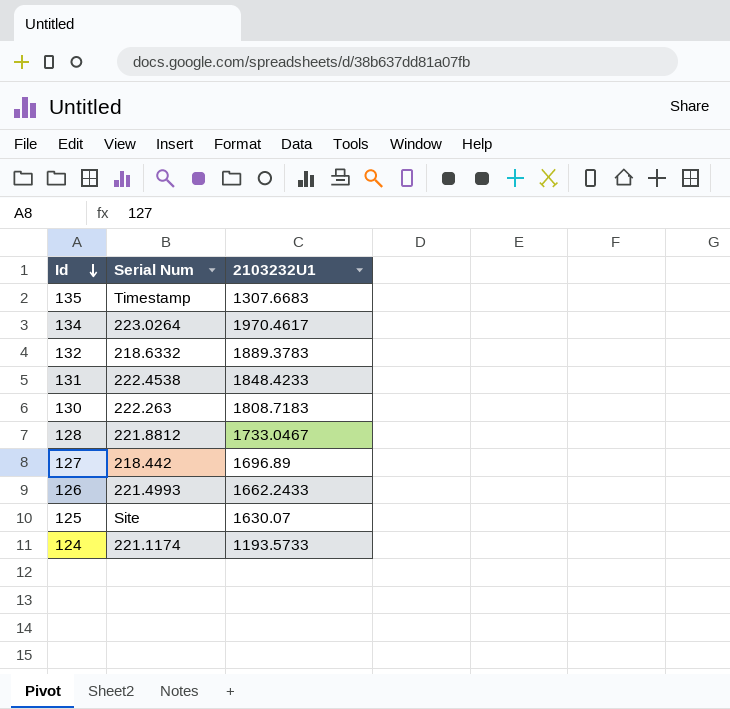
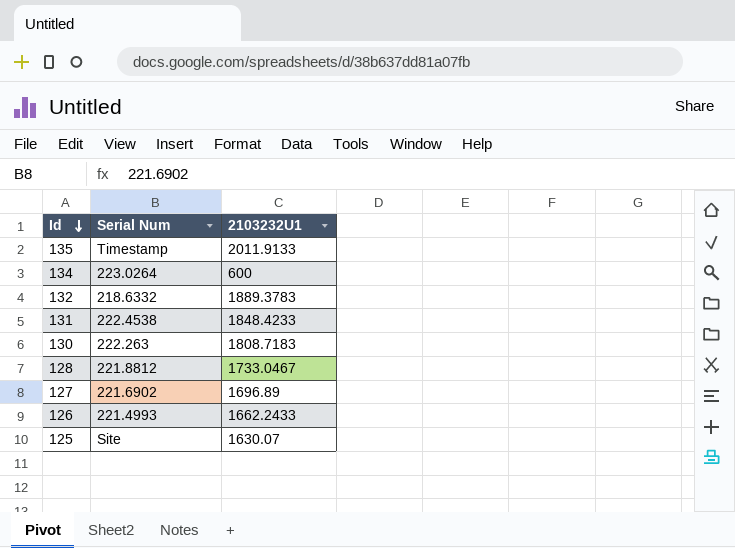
row 124: 221.1174 | 1193.5733 -> none
135 | 2103232U1: 1307.6683 -> 2011.9133
134 | 2103232U1: 1970.4617 -> 600
127 | Serial Num: 218.442 -> 221.6902

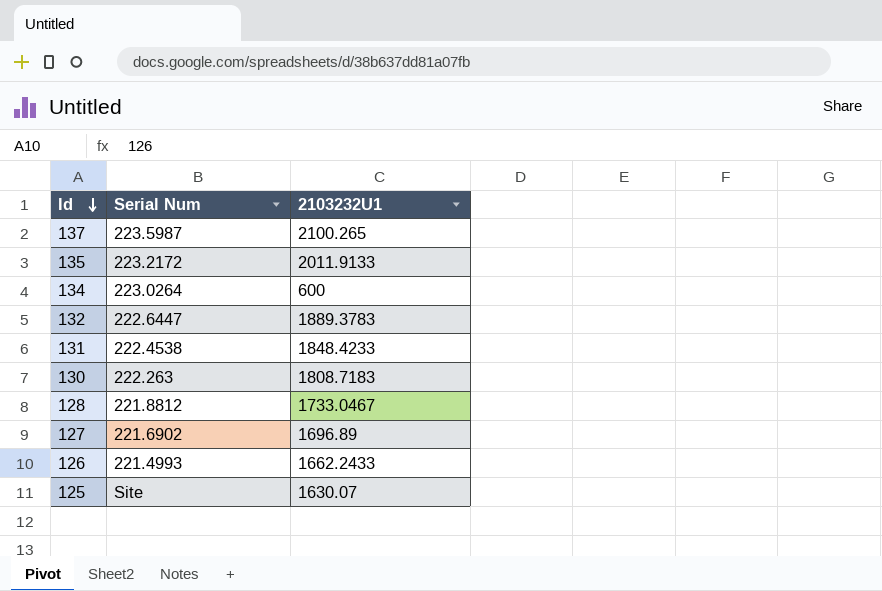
row 137: none -> 223.5987 | 2100.265
135 | Serial Num: Timestamp -> 223.2172
132 | Serial Num: 218.6332 -> 222.6447

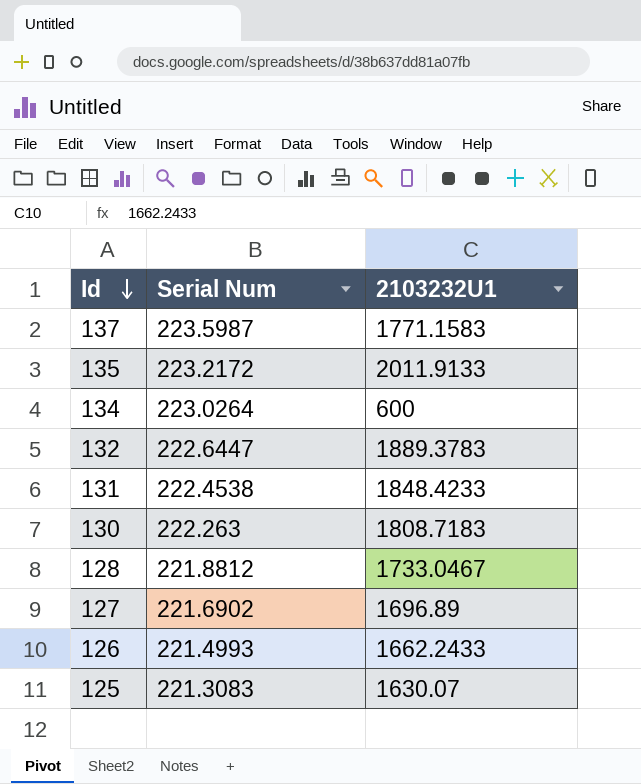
137 | 2103232U1: 2100.265 -> 1771.1583
125 | Serial Num: Site -> 221.3083

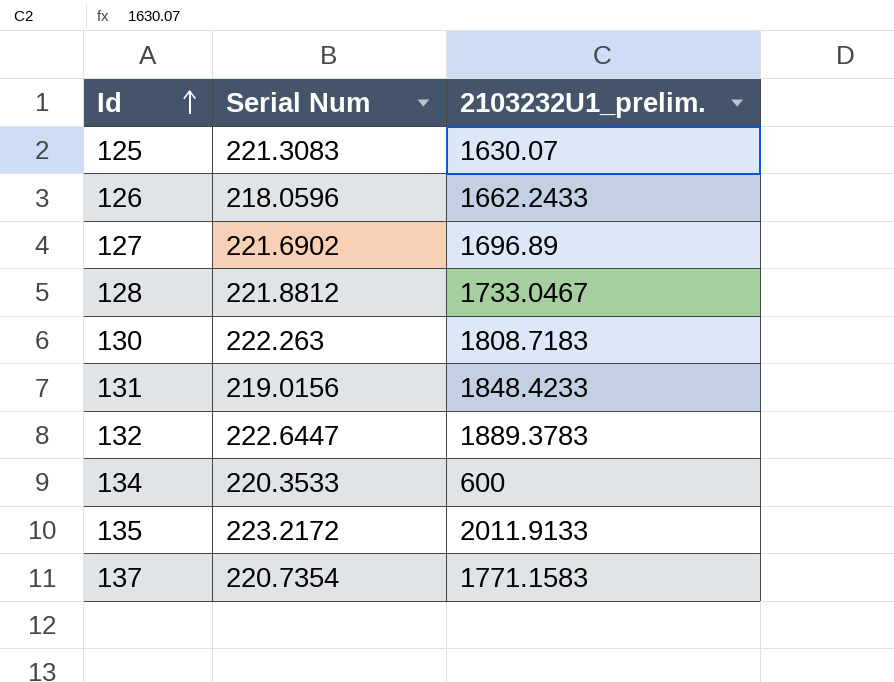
row order: Id descending -> Id ascending
column name: 2103232U1 -> 2103232U1_prelim.
126 | Serial Num: 221.4993 -> 218.0596
131 | Serial Num: 222.4538 -> 219.0156
134 | Serial Num: 223.0264 -> 220.3533
137 | Serial Num: 223.5987 -> 220.7354

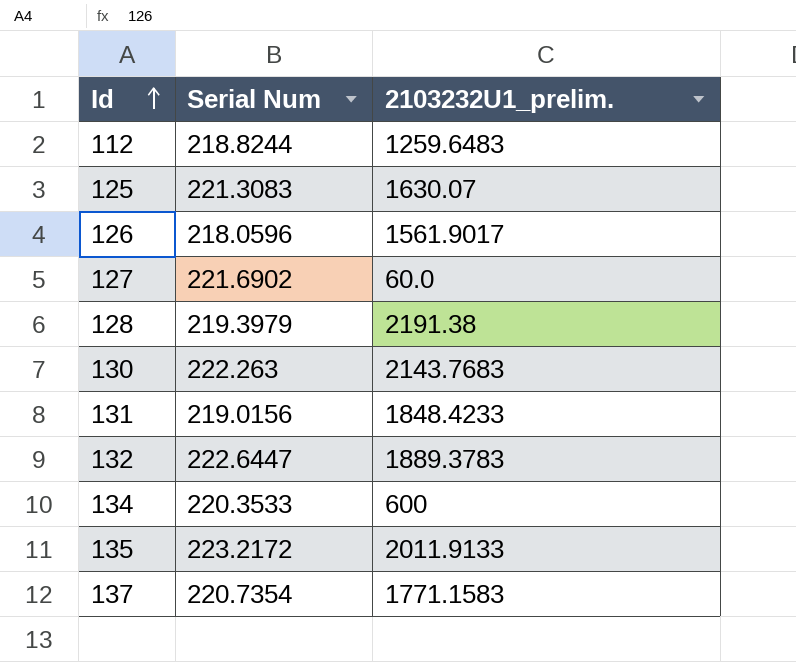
row 112: none -> 218.8244 | 1259.6483
126 | 2103232U1_prelim.: 1662.2433 -> 1561.9017
127 | 2103232U1_prelim.: 1696.89 -> 60.0
128 | Serial Num: 221.8812 -> 219.3979
128 | 2103232U1_prelim.: 1733.0467 -> 2191.38
130 | 2103232U1_prelim.: 1808.7183 -> 2143.7683

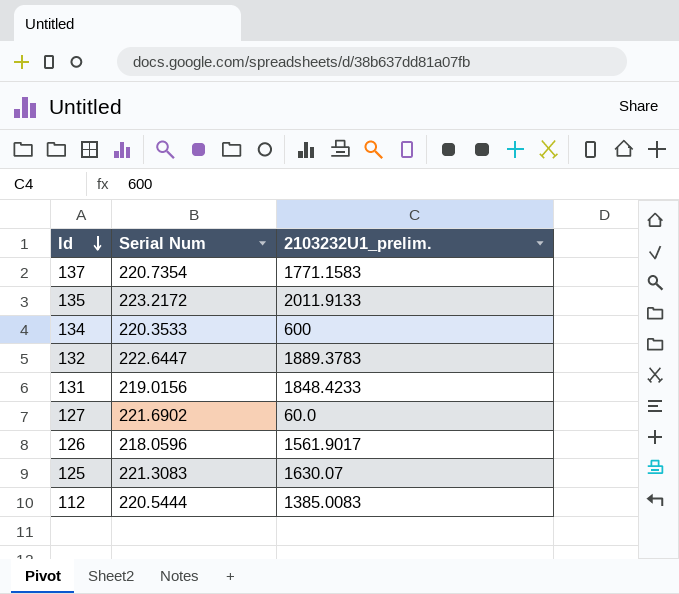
row order: Id ascending -> Id descending
row 128: 219.3979 | 2191.38 -> none
row 130: 222.263 | 2143.7683 -> none
112 | Serial Num: 218.8244 -> 220.5444
112 | 2103232U1_prelim.: 1259.6483 -> 1385.0083

